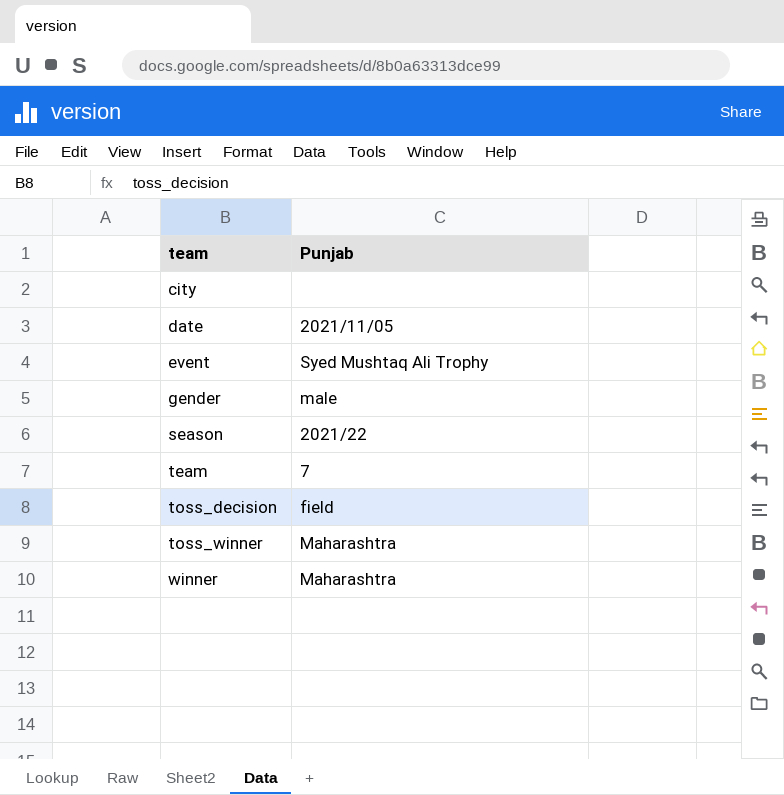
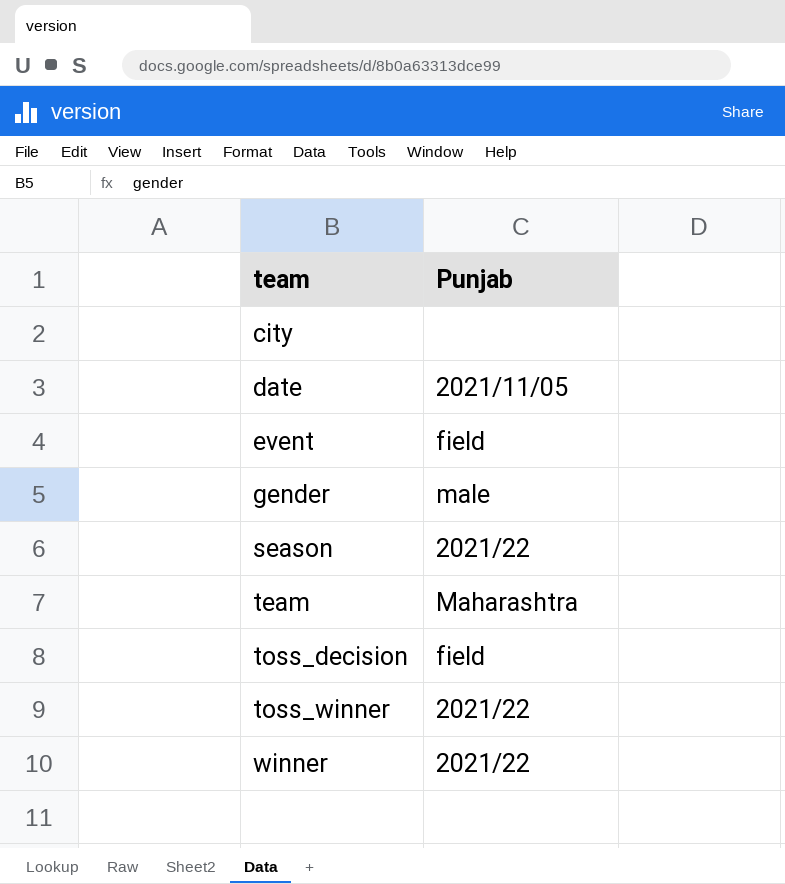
event | Punjab: Syed Mushtaq Ali Trophy -> field
team | Punjab: 7 -> Maharashtra
toss_winner | Punjab: Maharashtra -> 2021/22
winner | Punjab: Maharashtra -> 2021/22

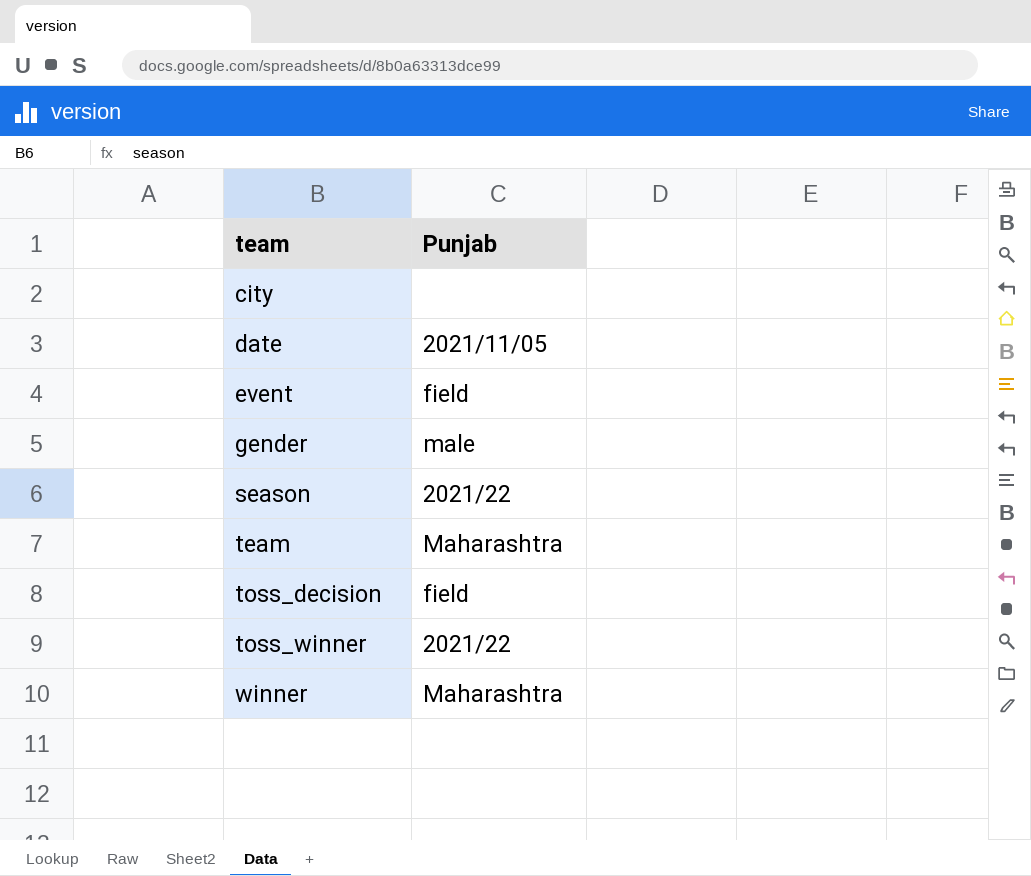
winner | Punjab: 2021/22 -> Maharashtra

